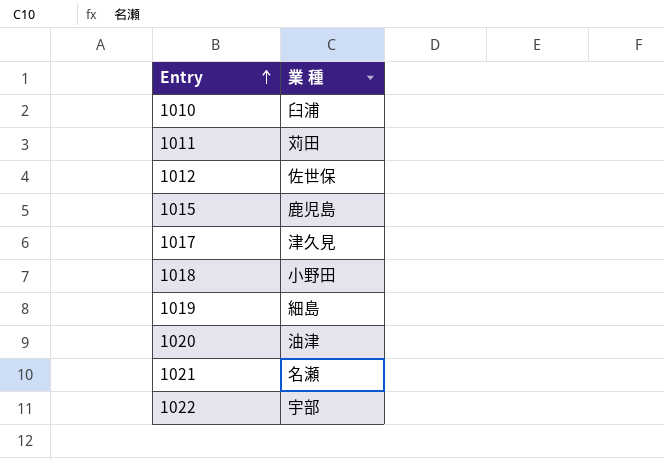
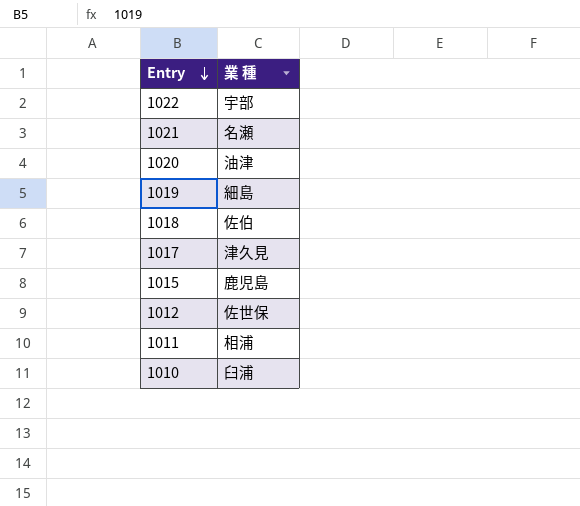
row order: Entry ascending -> Entry descending
1018 | 業 種: 小野田 -> 佐伯
1011 | 業 種: 苅田 -> 相浦

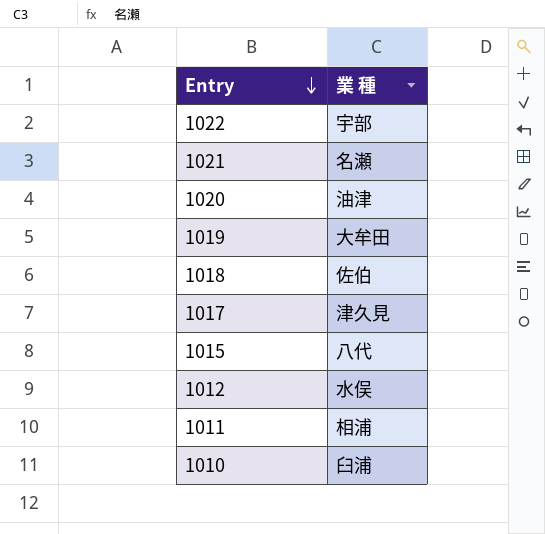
1019 | 業 種: 細島 -> 大牟田
1015 | 業 種: 鹿児島 -> 八代
1012 | 業 種: 佐世保 -> 水俣

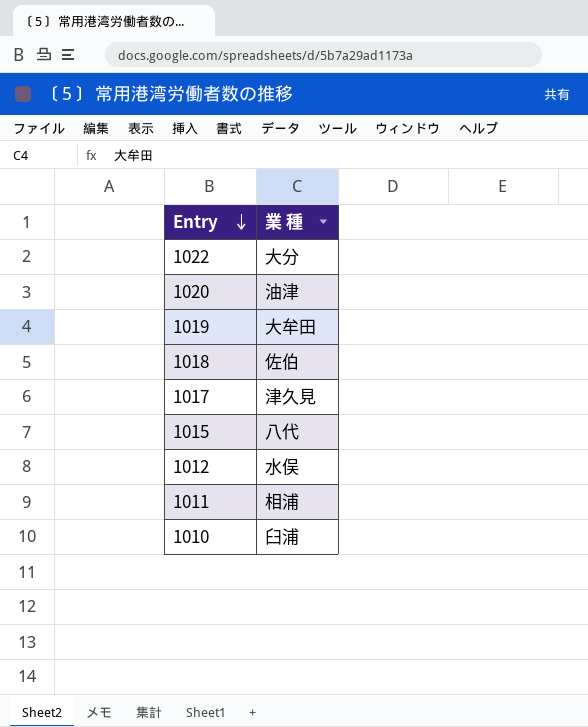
row 1021: 名瀬 -> none
1022 | 業 種: 宇部 -> 大分

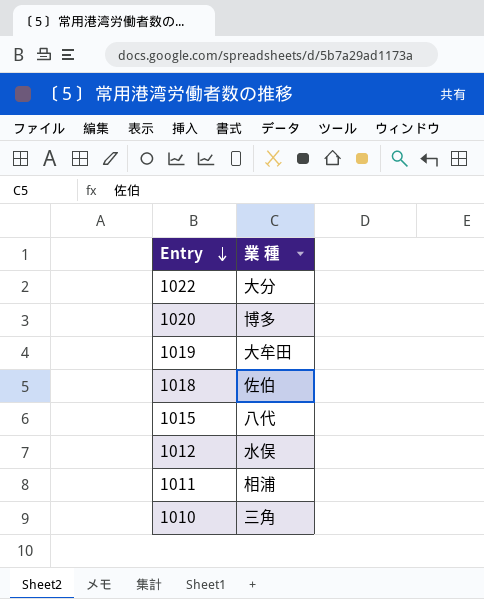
row 1017: 津久見 -> none
1020 | 業 種: 油津 -> 博多
1010 | 業 種: 臼浦 -> 三角

